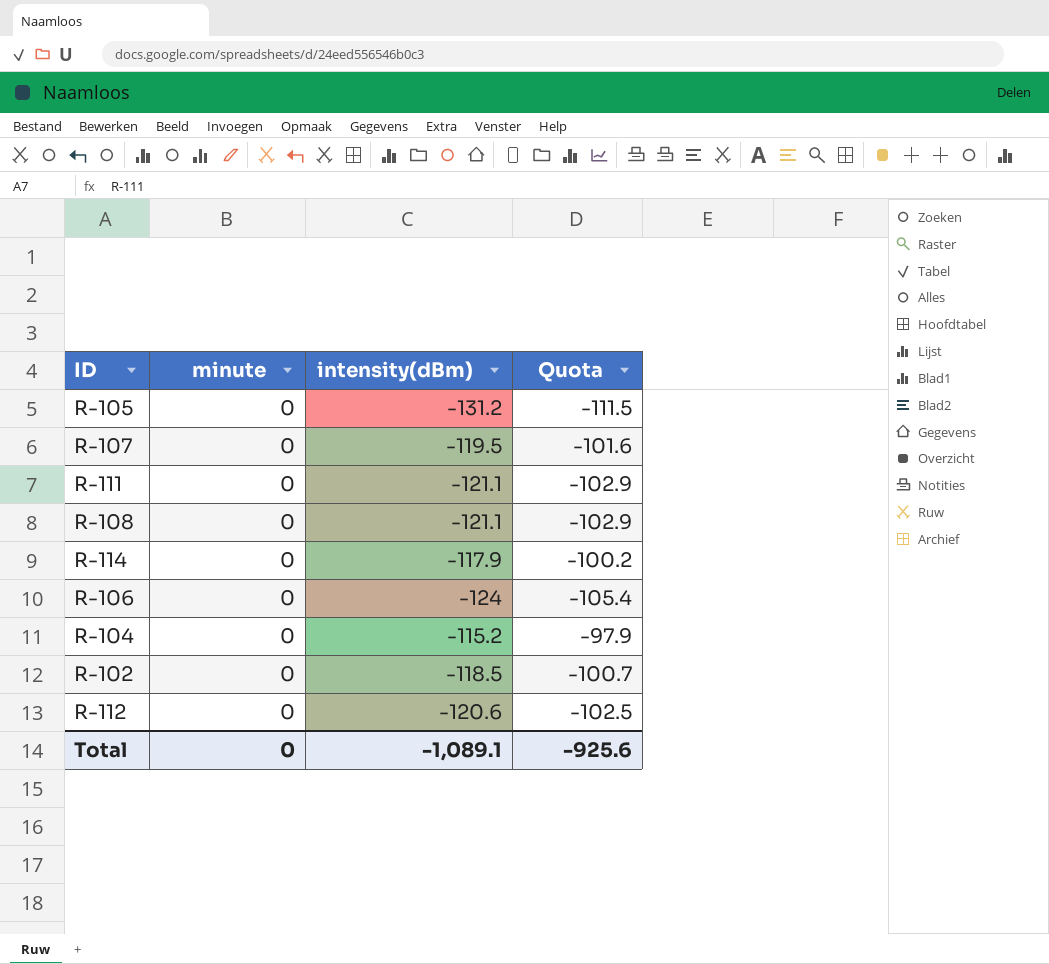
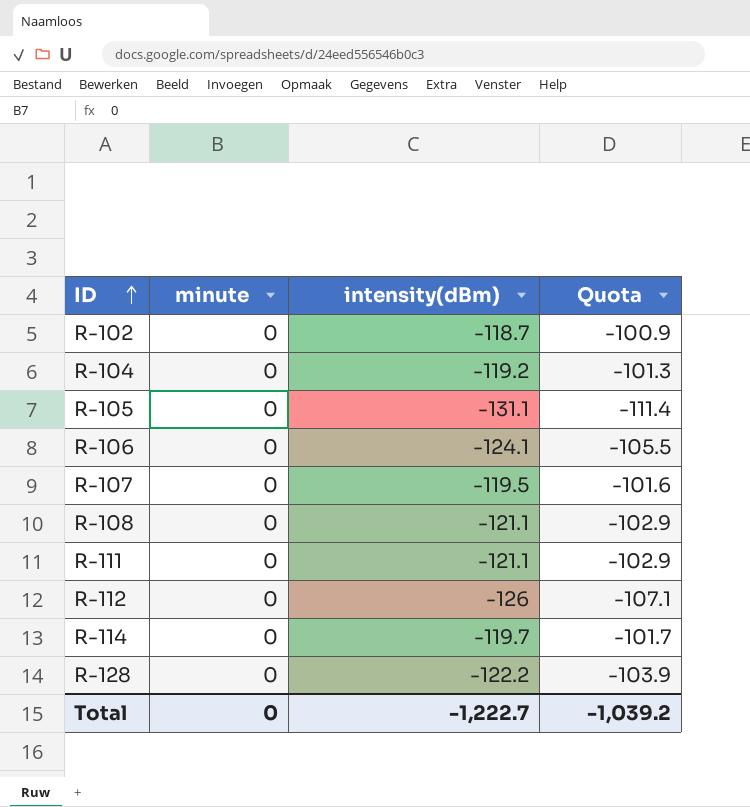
row order: none -> ID ascending
R-102 | intensity(dBm): -118.5 -> -118.7
R-102 | Quota: -100.7 -> -100.9
R-104 | intensity(dBm): -115.2 -> -119.2
R-104 | Quota: -97.9 -> -101.3
R-105 | intensity(dBm): -131.2 -> -131.1
R-105 | Quota: -111.5 -> -111.4
R-106 | intensity(dBm): -124 -> -124.1
R-106 | Quota: -105.4 -> -105.5
R-112 | intensity(dBm): -120.6 -> -126
R-112 | Quota: -102.5 -> -107.1
R-114 | intensity(dBm): -117.9 -> -119.7
R-114 | Quota: -100.2 -> -101.7
row R-128: none -> 0 | -122.2 | -103.9
Total | intensity(dBm): -1,089.1 -> -1,222.7
Total | Quota: -925.6 -> -1,039.2

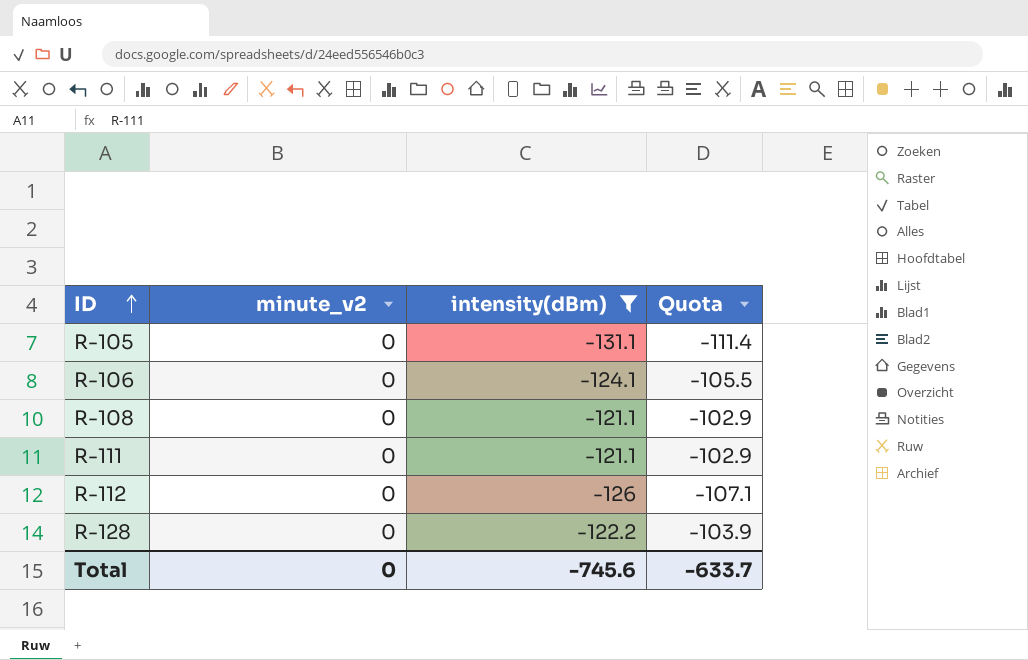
filter: none -> intensity(dBm) <= -121.1
column name: minute -> minute_v2
Total | intensity(dBm): -1,222.7 -> -745.6
Total | Quota: -1,039.2 -> -633.7

